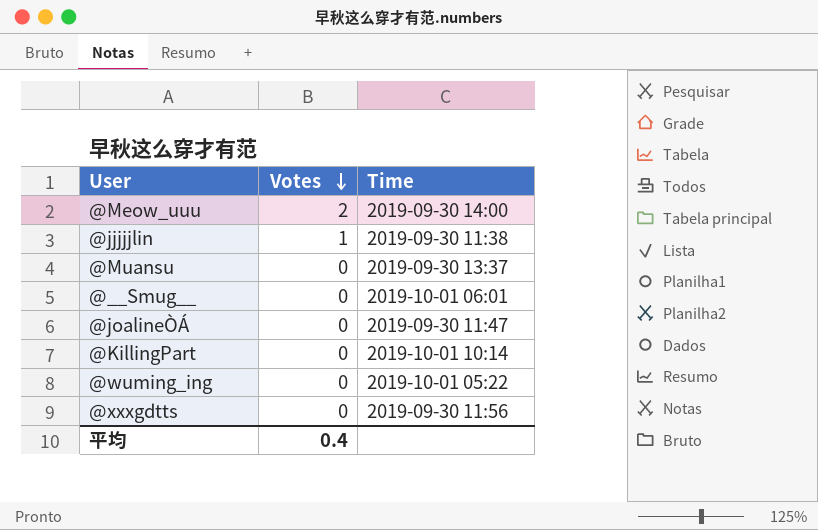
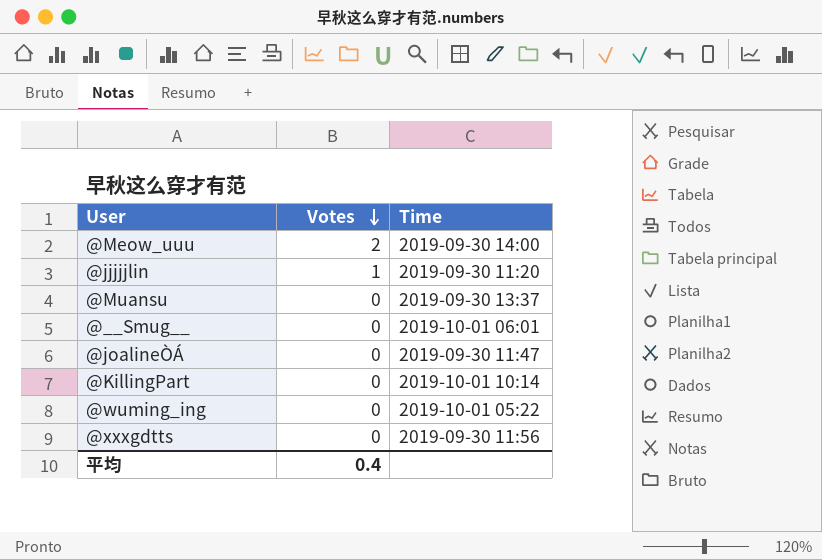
@jjjjjlin | Time: 2019-09-30 11:38 -> 2019-09-30 11:20

